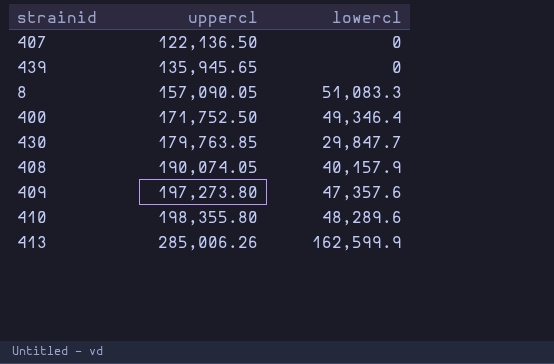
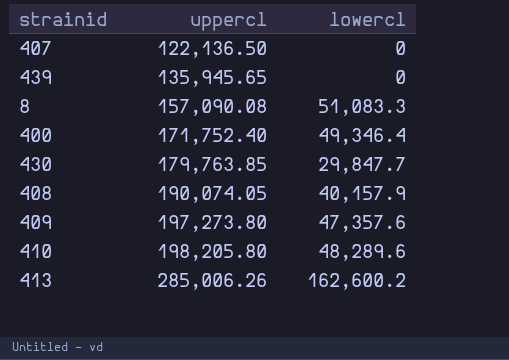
8 | uppercl: 157,090.05 -> 157,090.08
400 | uppercl: 171,752.50 -> 171,752.40
410 | uppercl: 198,355.80 -> 198,205.80
413 | lowercl: 162,599.9 -> 162,600.2

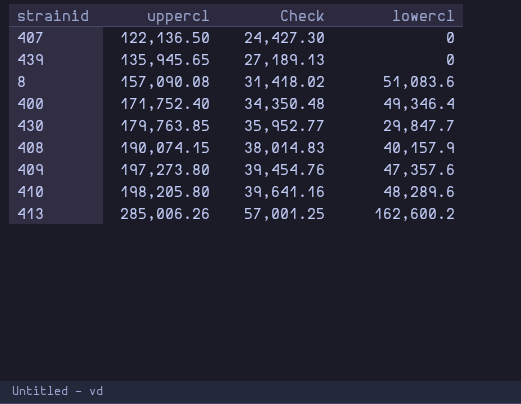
column Check | formula: none -> [uppercl] * 0.2
8 | lowercl: 51,083.3 -> 51,083.6
408 | uppercl: 190,074.05 -> 190,074.15

